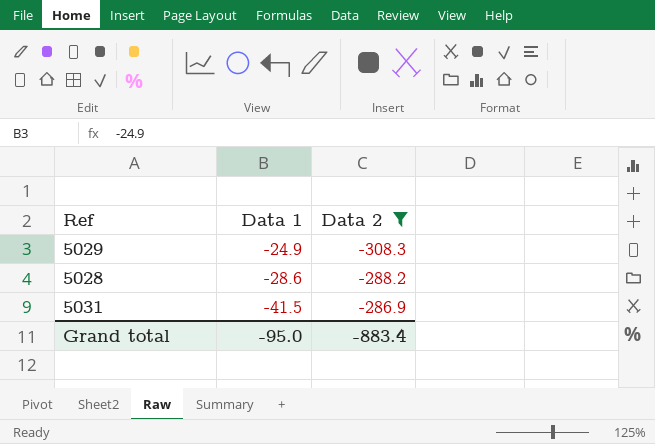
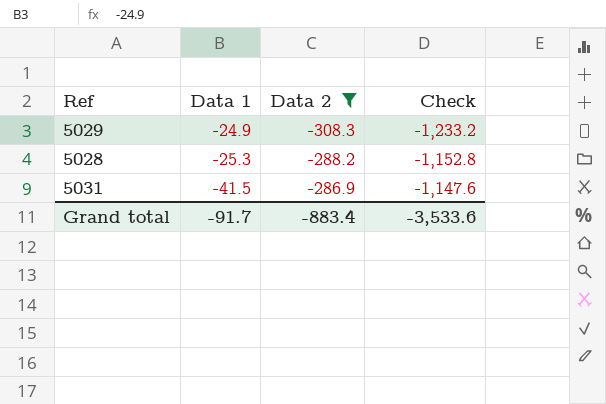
column Check | formula: none -> [Data 2] * 4
5028 | Data 1: -28.6 -> -25.3
Grand total | Data 1: -95.0 -> -91.7

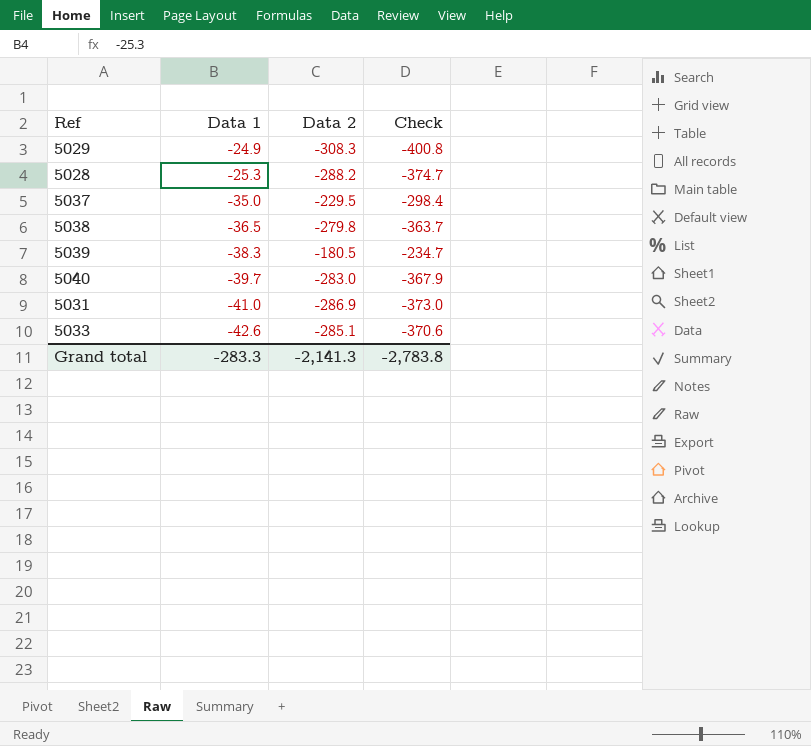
filter: Data 2 <= -286.9 -> none
column Check | formula: [Data 2] * 4 -> [Data 2] * 1.3
5031 | Data 1: -41.5 -> -41.0
Grand total | Data 1: -91.7 -> -283.3
Grand total | Data 2: -883.4 -> -2,141.3
Grand total | Check: -3,533.6 -> -2,783.8

